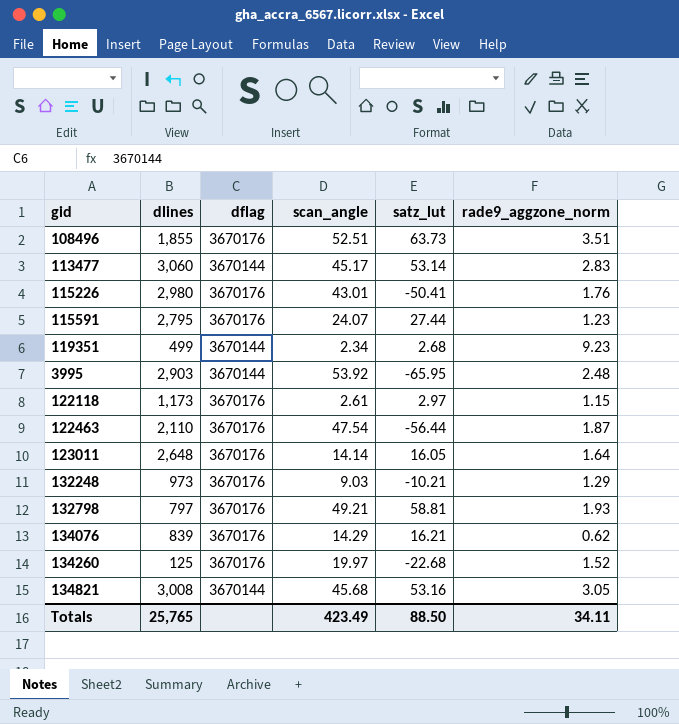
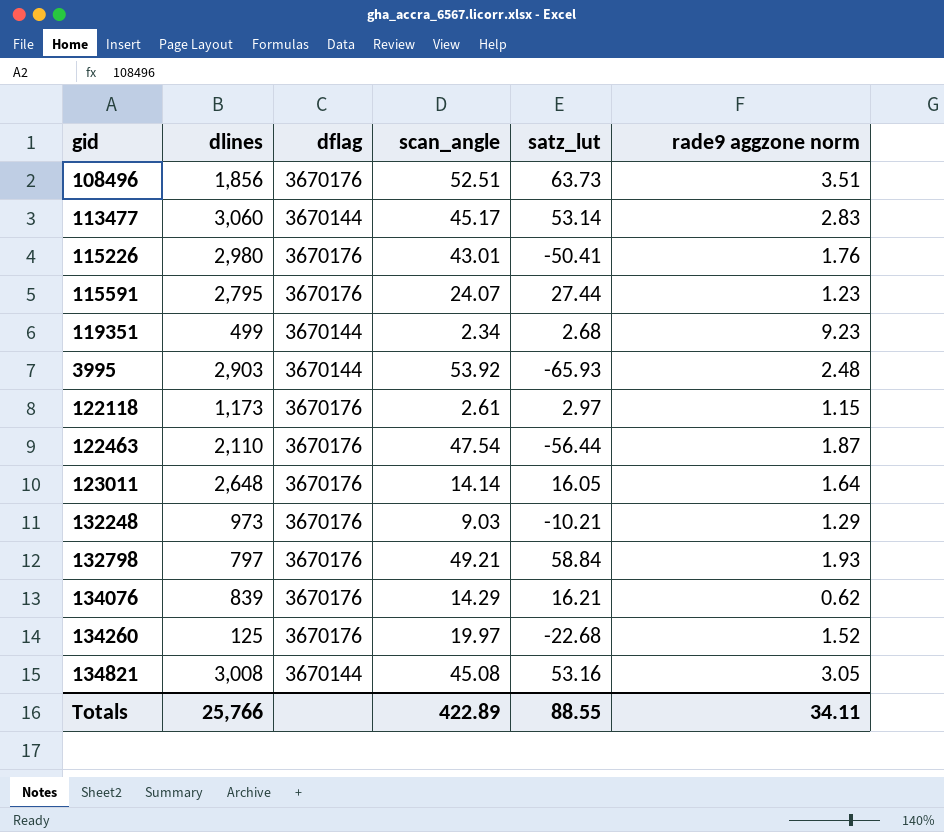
column name: rade9_aggzone_norm -> rade9 aggzone norm
108496 | dlines: 1,855 -> 1,856
3995 | satz_lut: -65.95 -> -65.93
132798 | satz_lut: 58.81 -> 58.84
134821 | scan_angle: 45.68 -> 45.08
Totals | dlines: 25,765 -> 25,766
Totals | scan_angle: 423.49 -> 422.89
Totals | satz_lut: 88.50 -> 88.55

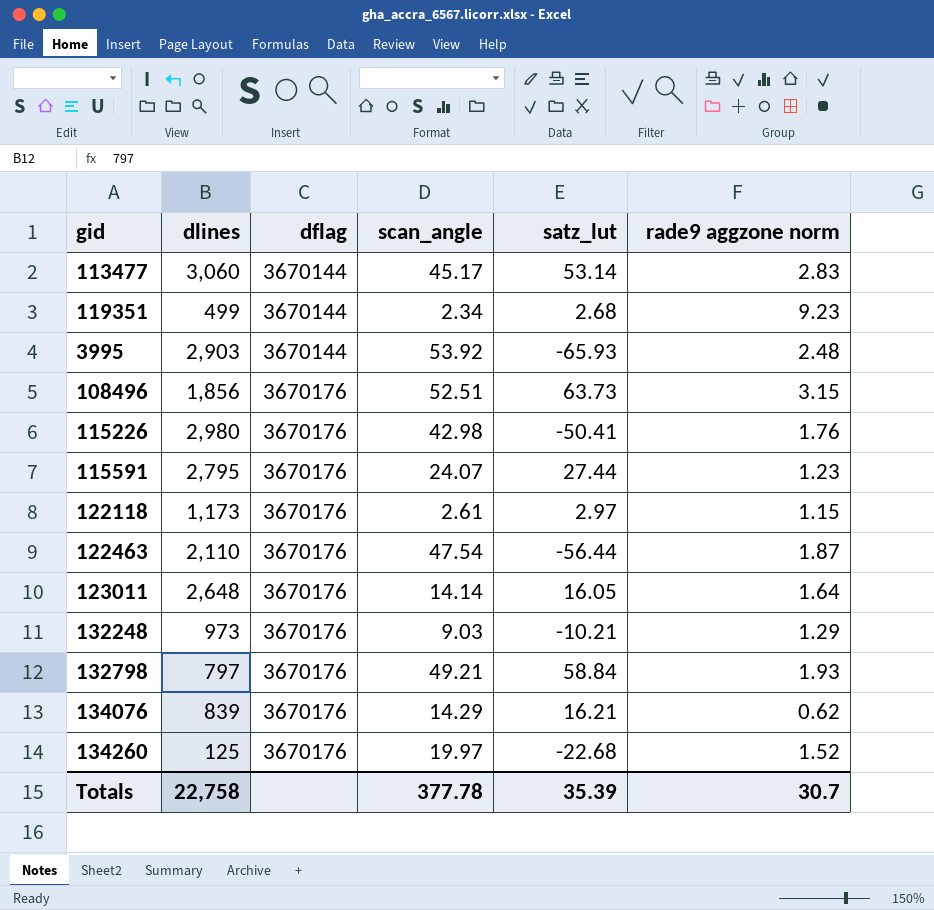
row order: none -> dflag ascending
row 134821: 3,008 | 3670144 | 45.08 | 53.16 | 3.05 -> none
108496 | rade9 aggzone norm: 3.51 -> 3.15
115226 | scan_angle: 43.01 -> 42.98
Totals | dlines: 25,766 -> 22,758
Totals | scan_angle: 422.89 -> 377.78
Totals | satz_lut: 88.55 -> 35.39
Totals | rade9 aggzone norm: 34.11 -> 30.7

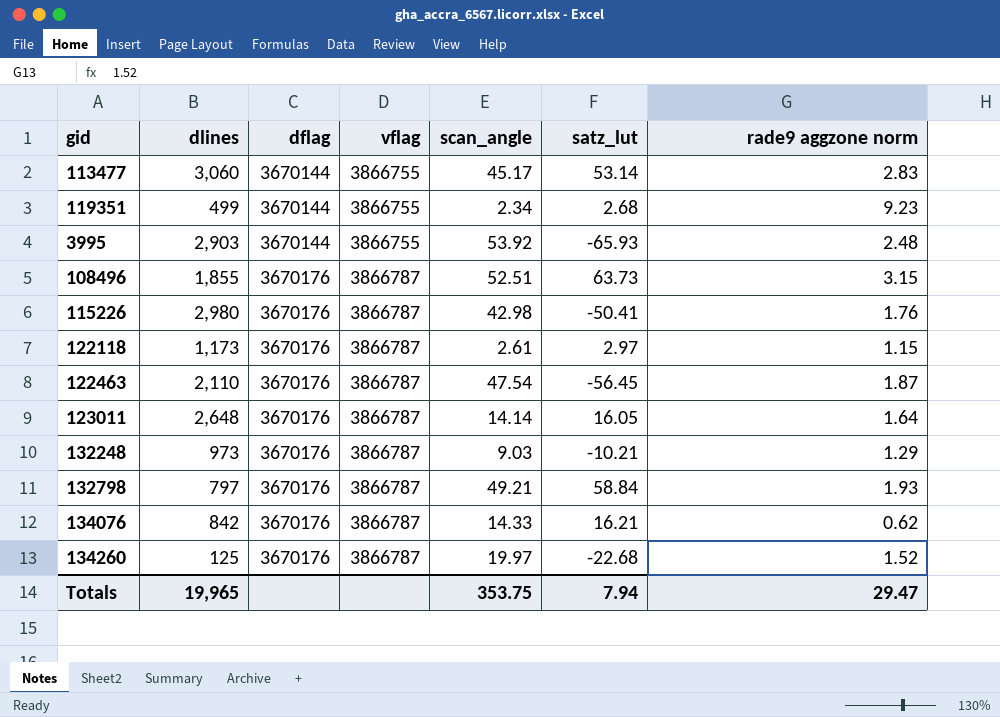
column vflag | position: none -> 4
row 115591: 2,795 | 3670176 | 24.07 | 27.44 | 1.23 -> none
108496 | dlines: 1,856 -> 1,855
122463 | satz_lut: -56.44 -> -56.45
134076 | dlines: 839 -> 842
134076 | scan_angle: 14.29 -> 14.33
Totals | dlines: 22,758 -> 19,965
Totals | scan_angle: 377.78 -> 353.75
Totals | satz_lut: 35.39 -> 7.94
Totals | rade9 aggzone norm: 30.7 -> 29.47

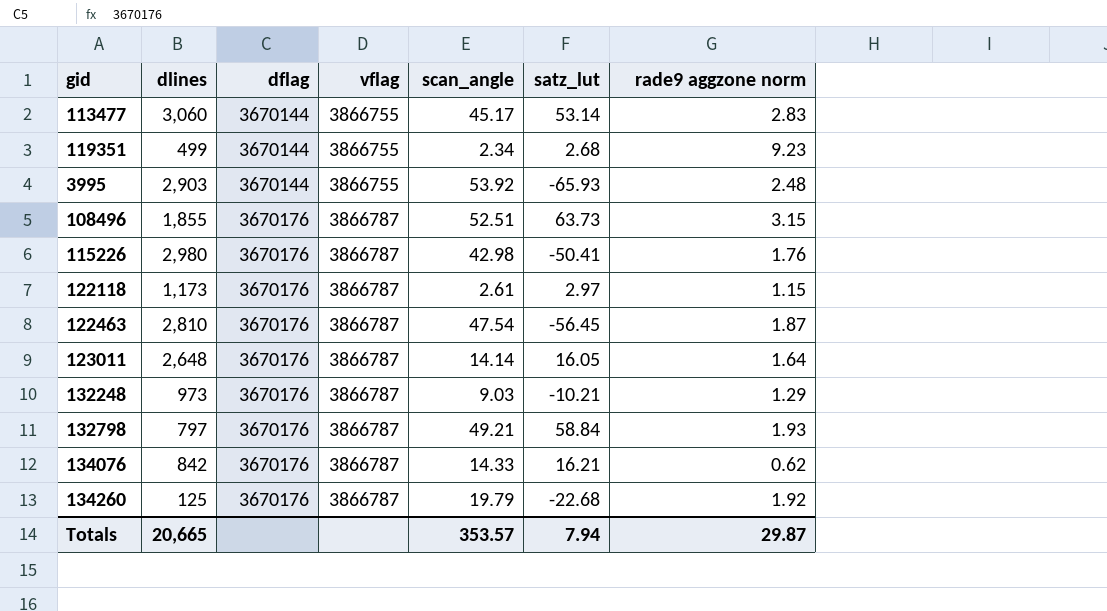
122463 | dlines: 2,110 -> 2,810
134260 | scan_angle: 19.97 -> 19.79
134260 | rade9 aggzone norm: 1.52 -> 1.92
Totals | dlines: 19,965 -> 20,665
Totals | scan_angle: 353.75 -> 353.57
Totals | rade9 aggzone norm: 29.47 -> 29.87

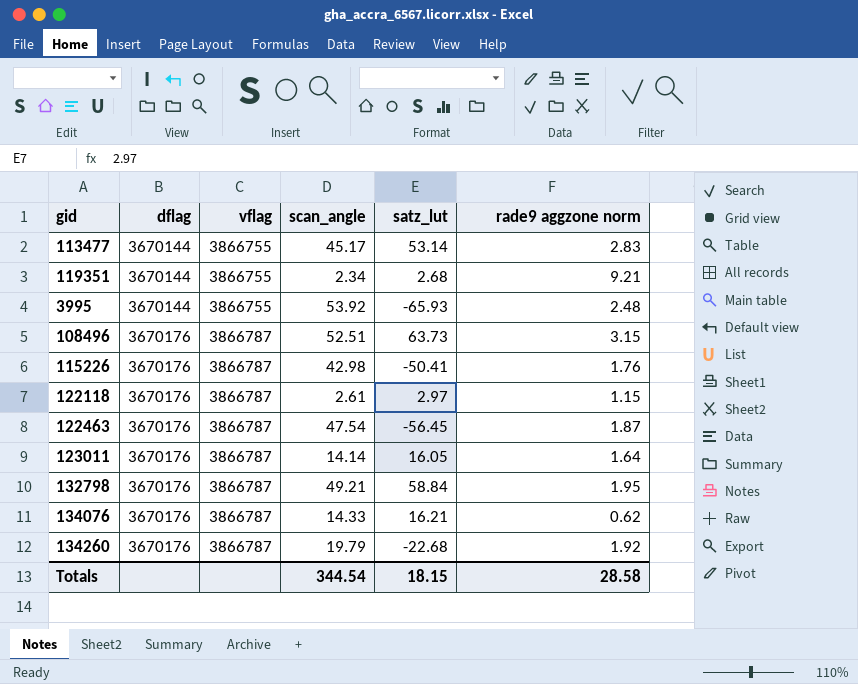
column dlines | position: 2 -> none
row 132248: 973 | 3670176 | 3866787 | 9.03 | -10.21 | 1.29 -> none
119351 | rade9 aggzone norm: 9.23 -> 9.21
132798 | rade9 aggzone norm: 1.93 -> 1.95
Totals | scan_angle: 353.57 -> 344.54
Totals | satz_lut: 7.94 -> 18.15
Totals | rade9 aggzone norm: 29.87 -> 28.58

